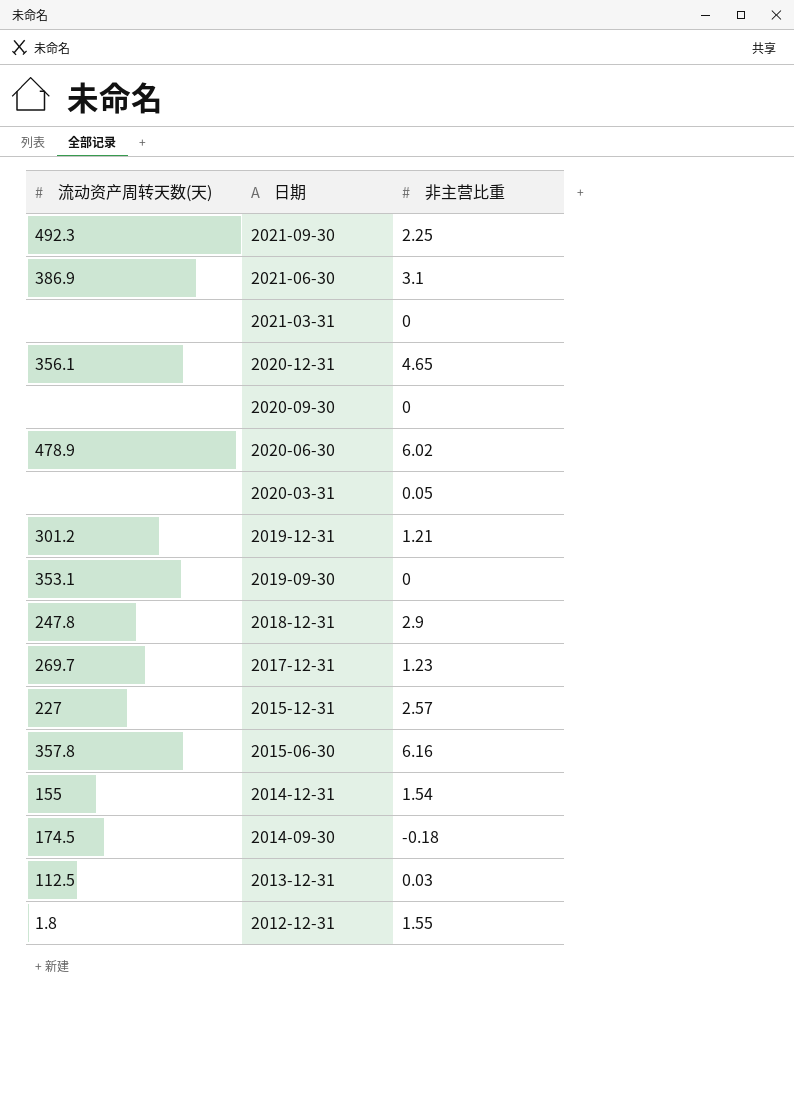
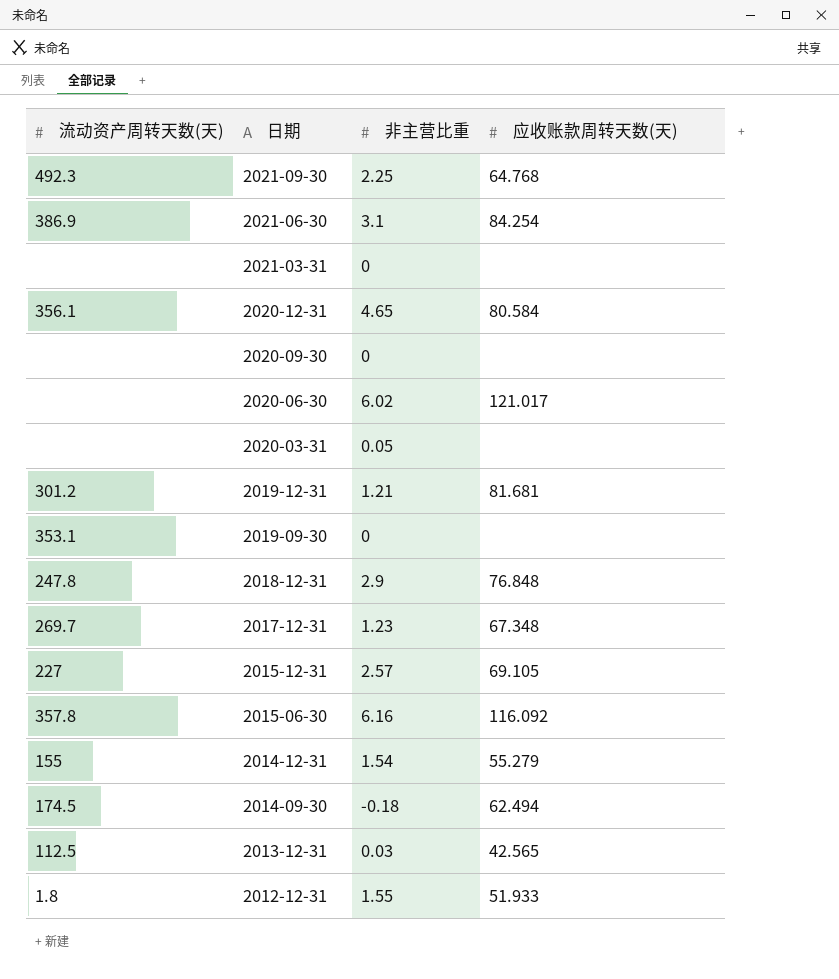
column 应收账款周转天数(天) | position: none -> 4
2020-06-30 | 流动资产周转天数(天): 478.9 -> none

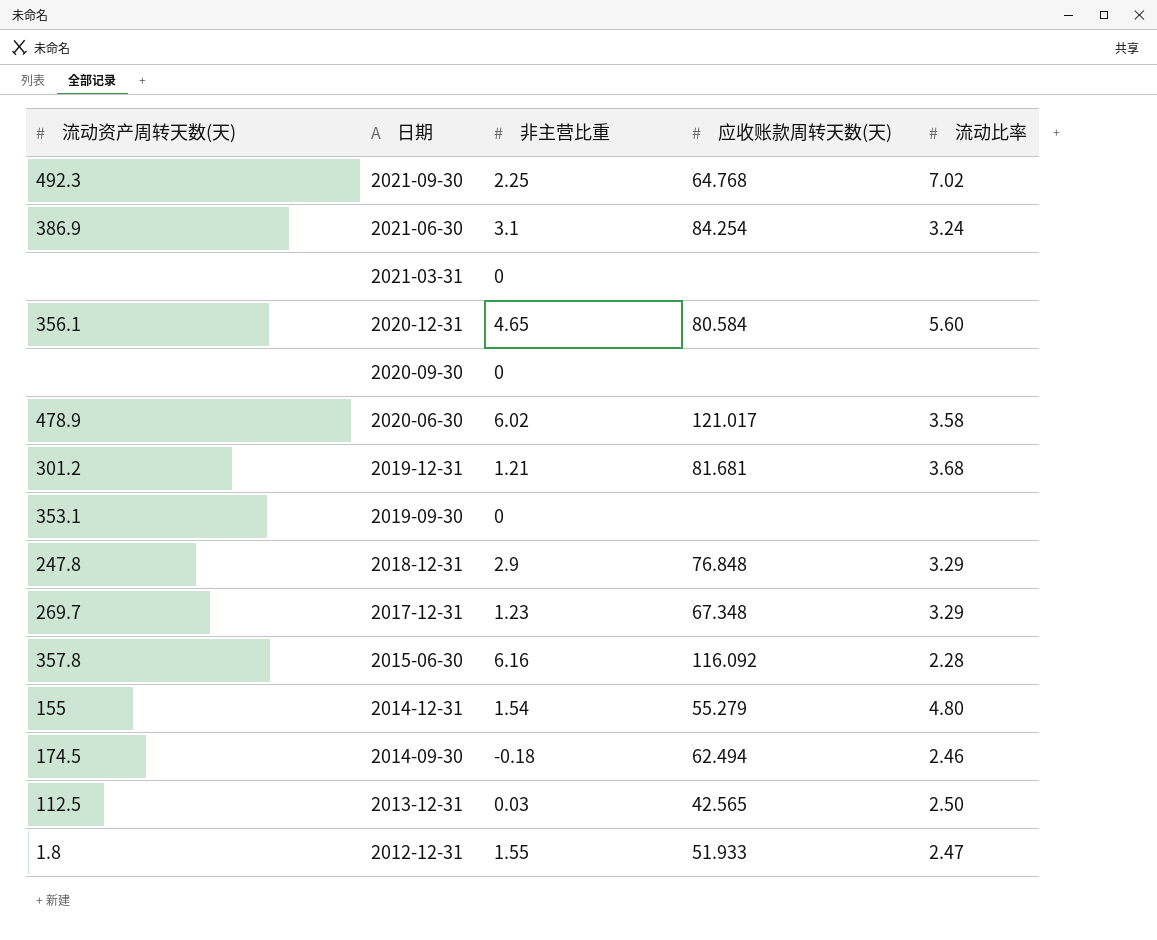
column 流动比率 | position: none -> 5
row 2020-03-31: none | 0.05 | none -> none
row 2015-12-31: 227 | 2.57 | 69.105 -> none
2020-06-30 | 流动资产周转天数(天): none -> 478.9

